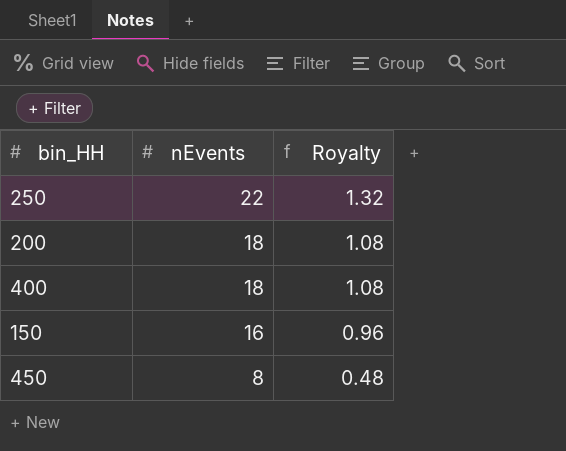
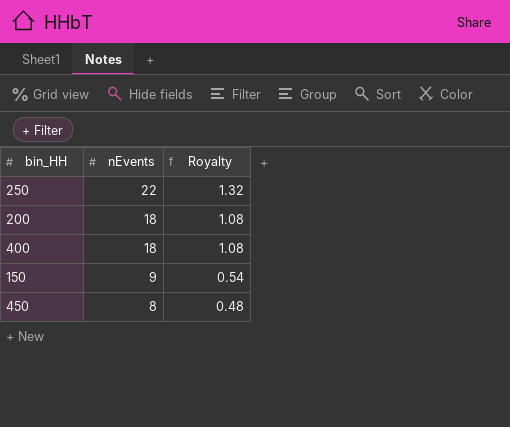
150 | nEvents: 16 -> 9
150 | Royalty: 0.96 -> 0.54

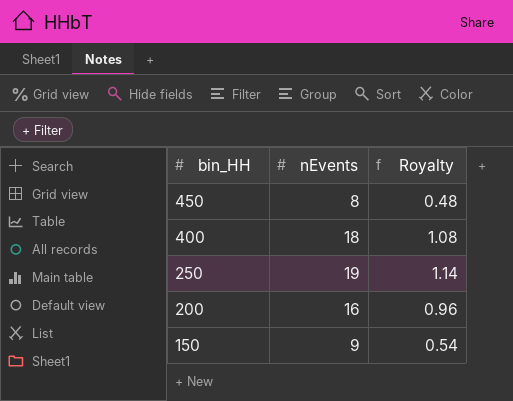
row order: nEvents descending -> bin_HH descending
250 | nEvents: 22 -> 19
250 | Royalty: 1.32 -> 1.14
200 | nEvents: 18 -> 16
200 | Royalty: 1.08 -> 0.96

